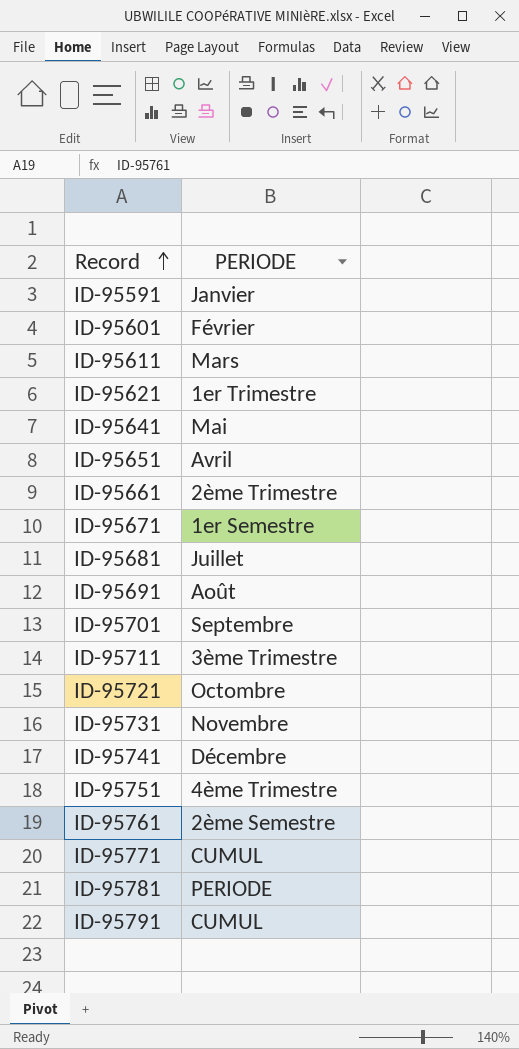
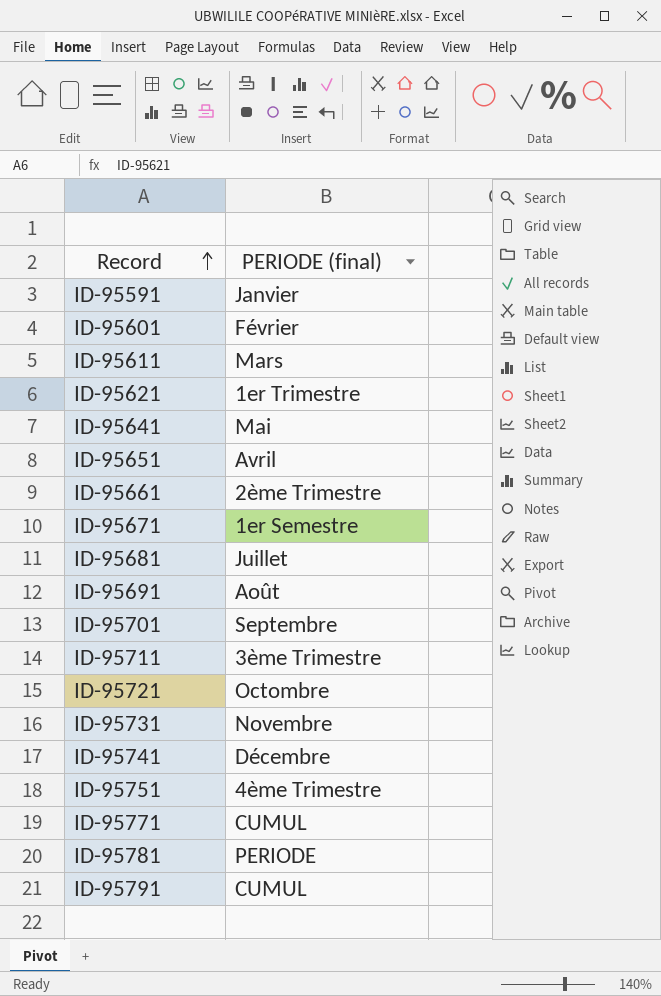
column name: PERIODE -> PERIODE (final)
row ID-95761: 2ème Semestre -> none

